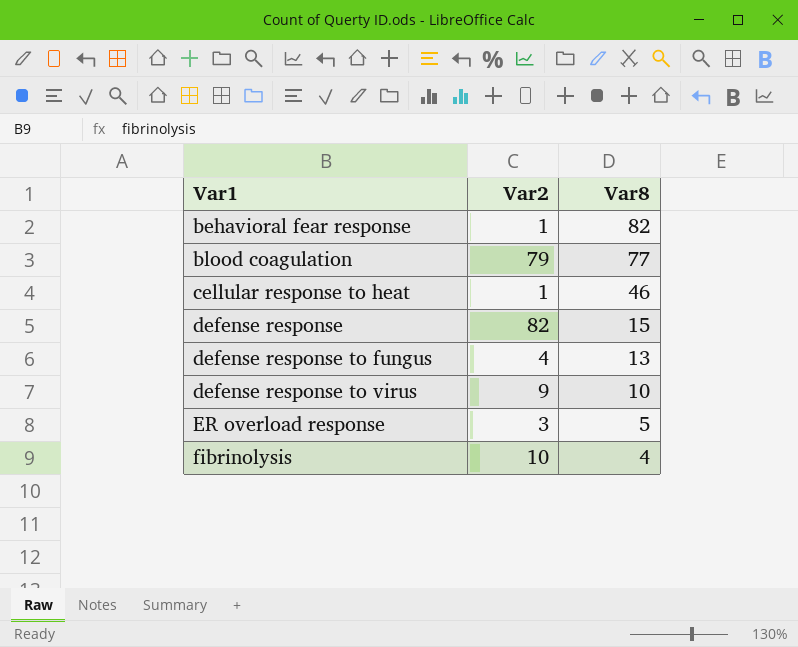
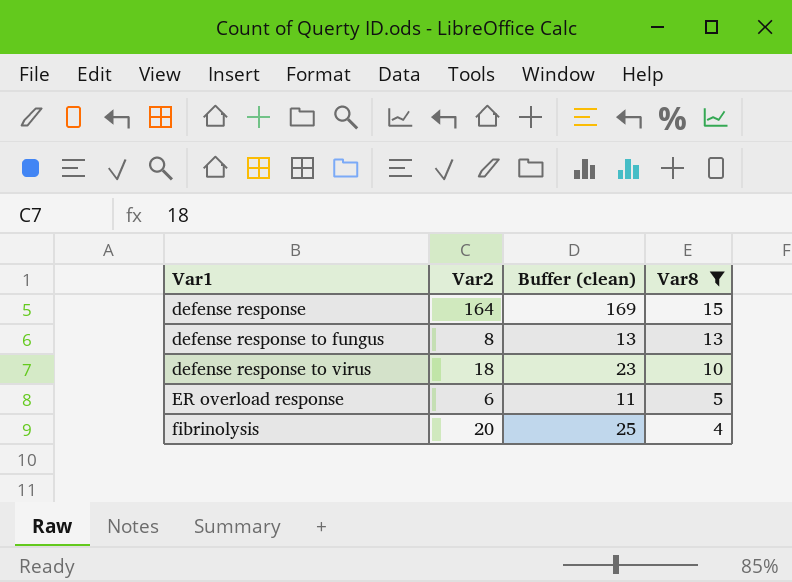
filter: none -> Var8 <= 15
column Buffer (clean) | formula: none -> [Var2] + 5
defense response | Var2: 82 -> 164
defense response to fungus | Var2: 4 -> 8
defense response to virus | Var2: 9 -> 18
ER overload response | Var2: 3 -> 6
fibrinolysis | Var2: 10 -> 20

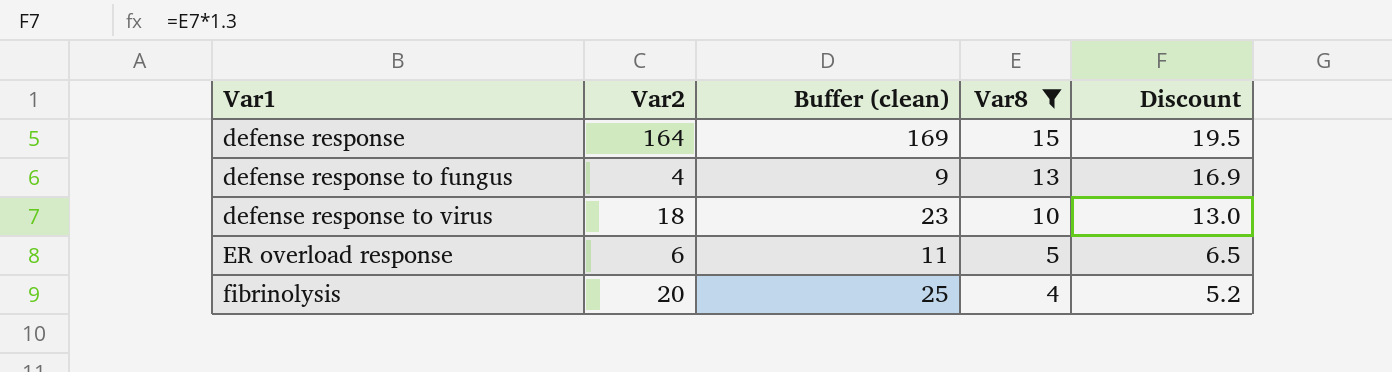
column Discount | formula: none -> [Var8] * 1.3
defense response to fungus | Var2: 8 -> 4
defense response to fungus | Buffer (clean): 13 -> 9

